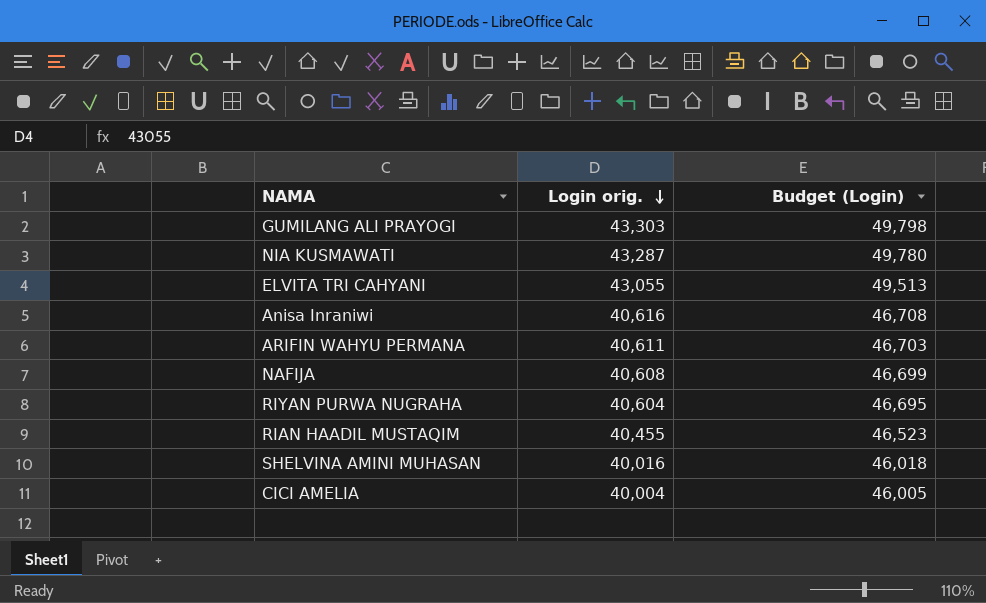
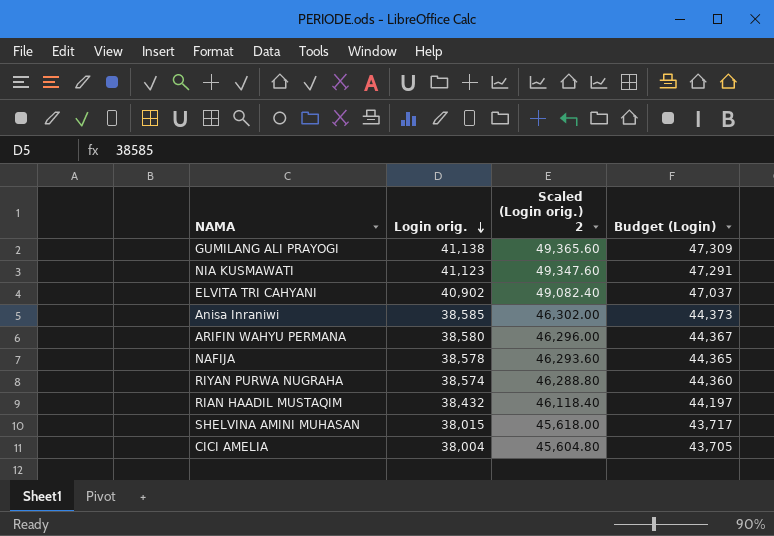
column Scaled (Login orig.) 2 | formula: none -> [Login orig.] * 1.2
GUMILANG ALI PRAYOGI | Login orig.: 43,303 -> 41,138
GUMILANG ALI PRAYOGI | Budget (Login): 49,798 -> 47,309
NIA KUSMAWATI | Login orig.: 43,287 -> 41,123
NIA KUSMAWATI | Budget (Login): 49,780 -> 47,291
ELVITA TRI CAHYANI | Login orig.: 43,055 -> 40,902
ELVITA TRI CAHYANI | Budget (Login): 49,513 -> 47,037
Anisa Inraniwi | Login orig.: 40,616 -> 38,585
Anisa Inraniwi | Budget (Login): 46,708 -> 44,373
ARIFIN WAHYU PERMANA | Login orig.: 40,611 -> 38,580
ARIFIN WAHYU PERMANA | Budget (Login): 46,703 -> 44,367
NAFIJA | Login orig.: 40,608 -> 38,578
NAFIJA | Budget (Login): 46,699 -> 44,365
RIYAN PURWA NUGRAHA | Login orig.: 40,604 -> 38,574
RIYAN PURWA NUGRAHA | Budget (Login): 46,695 -> 44,360
RIAN HAADIL MUSTAQIM | Login orig.: 40,455 -> 38,432
RIAN HAADIL MUSTAQIM | Budget (Login): 46,523 -> 44,197
SHELVINA AMINI MUHASAN | Login orig.: 40,016 -> 38,015
SHELVINA AMINI MUHASAN | Budget (Login): 46,018 -> 43,717
CICI AMELIA | Login orig.: 40,004 -> 38,004
CICI AMELIA | Budget (Login): 46,005 -> 43,705

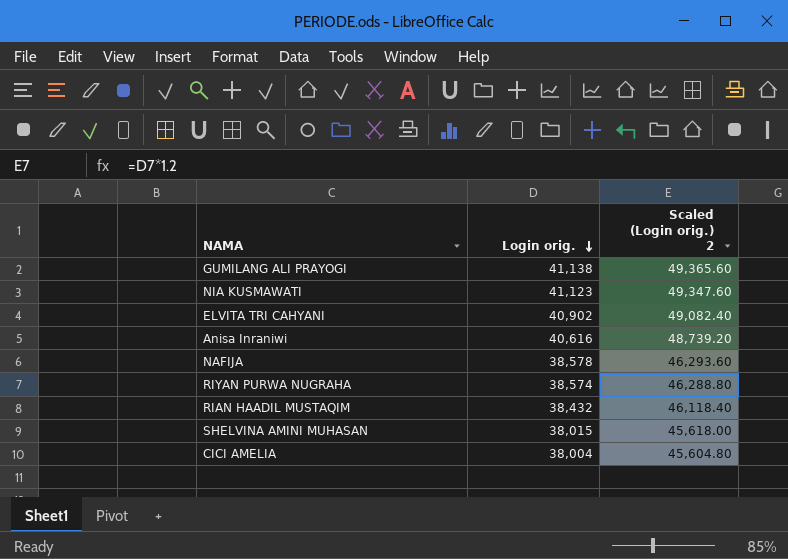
column Budget (Login) | formula: [Login orig.] * 1.15 -> none
row ARIFIN WAHYU PERMANA: 38,580 | 46,296.00 | 44,367 -> none
Anisa Inraniwi | Login orig.: 38,585 -> 40,616
Anisa Inraniwi | Scaled (Login orig.) 2: 46,302.00 -> 48,739.20

